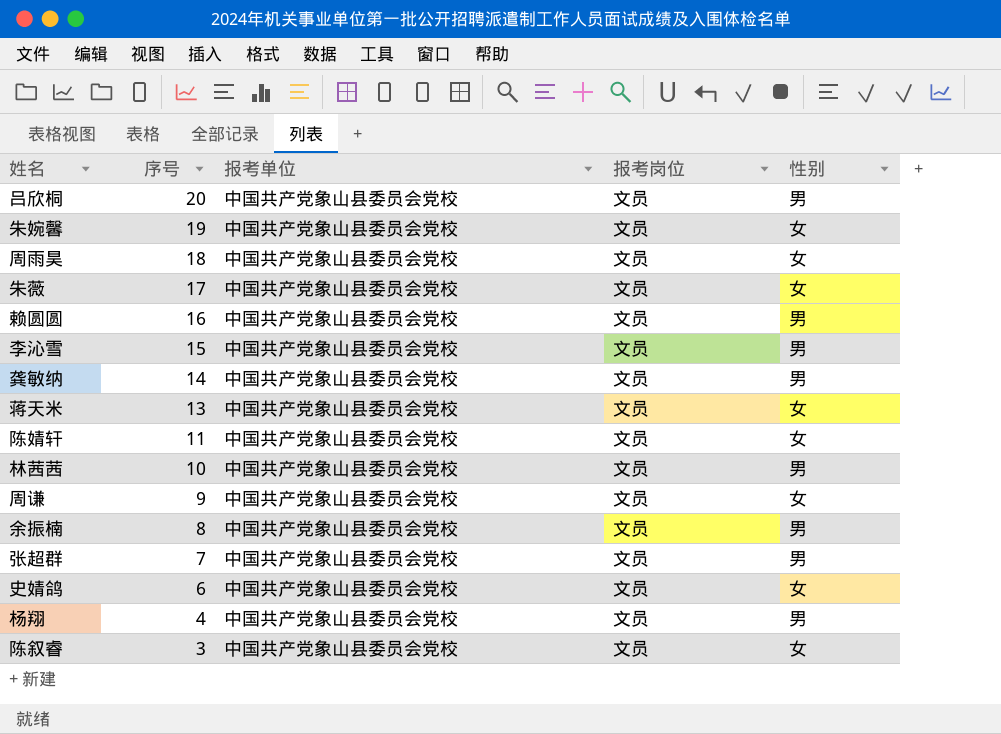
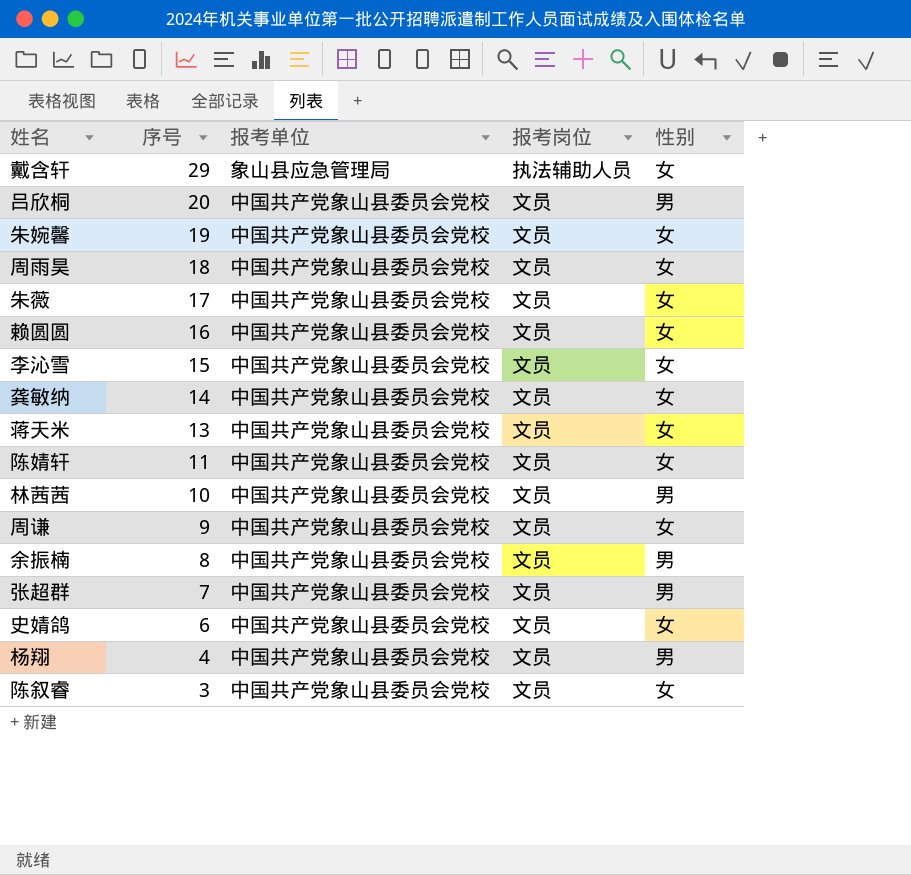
row 戴含轩: none -> 29 | 象山县应急管理局 | 执法辅助人员 | 女
赖圆圆 | 性别: 男 -> 女
李沁雪 | 性别: 男 -> 女
龚敏纳 | 性别: 男 -> 女

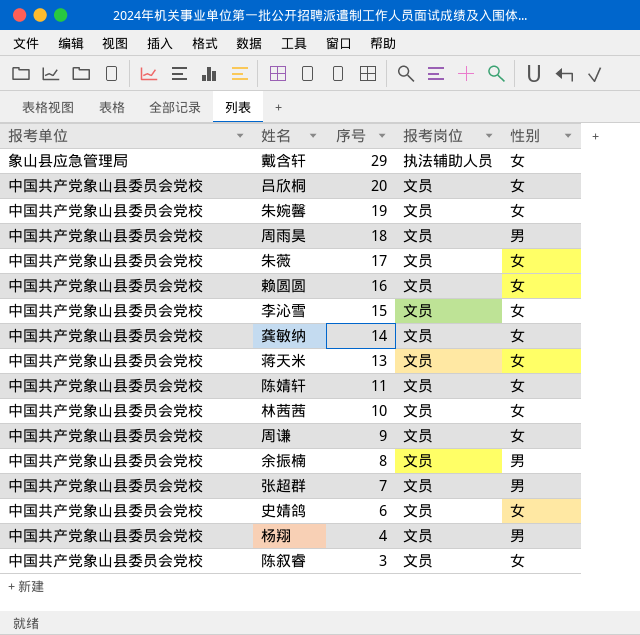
column 报考单位 | position: 3 -> 1
吕欣桐 | 性别: 男 -> 女
周雨昊 | 性别: 女 -> 男
林茜茜 | 性别: 男 -> 女

